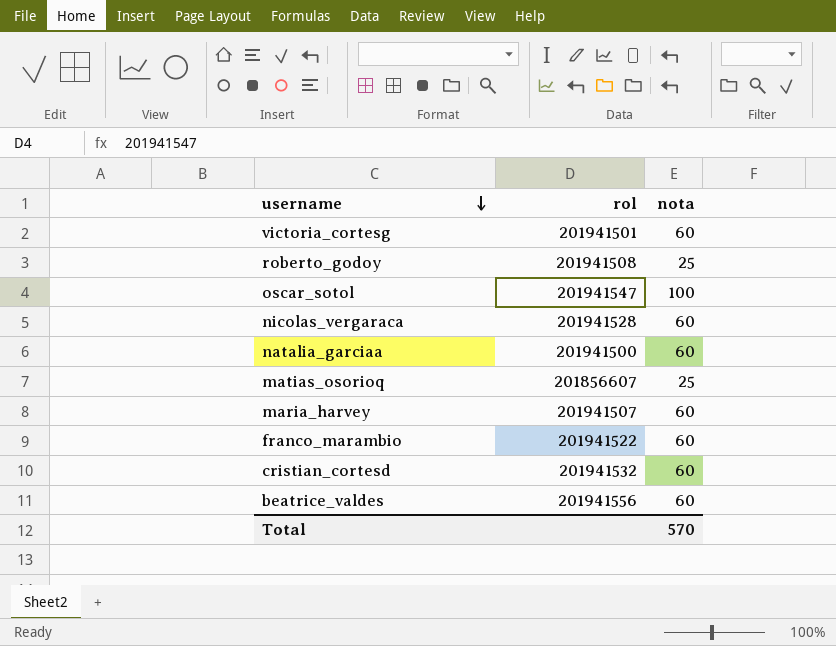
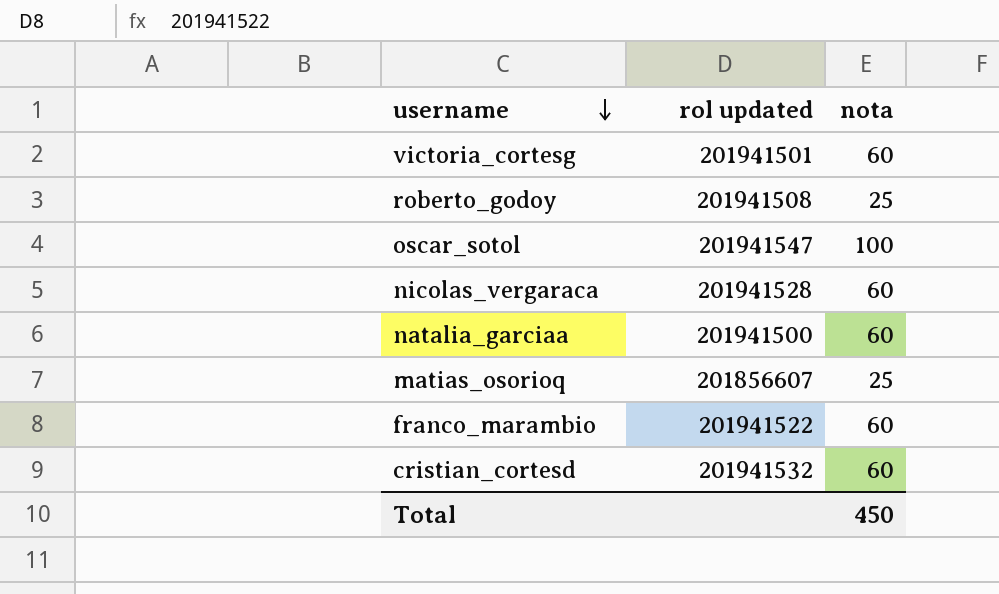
column name: rol -> rol updated
row maria_harvey: 201941507 | 60 -> none
row beatrice_valdes: 201941556 | 60 -> none
Total | nota: 570 -> 450

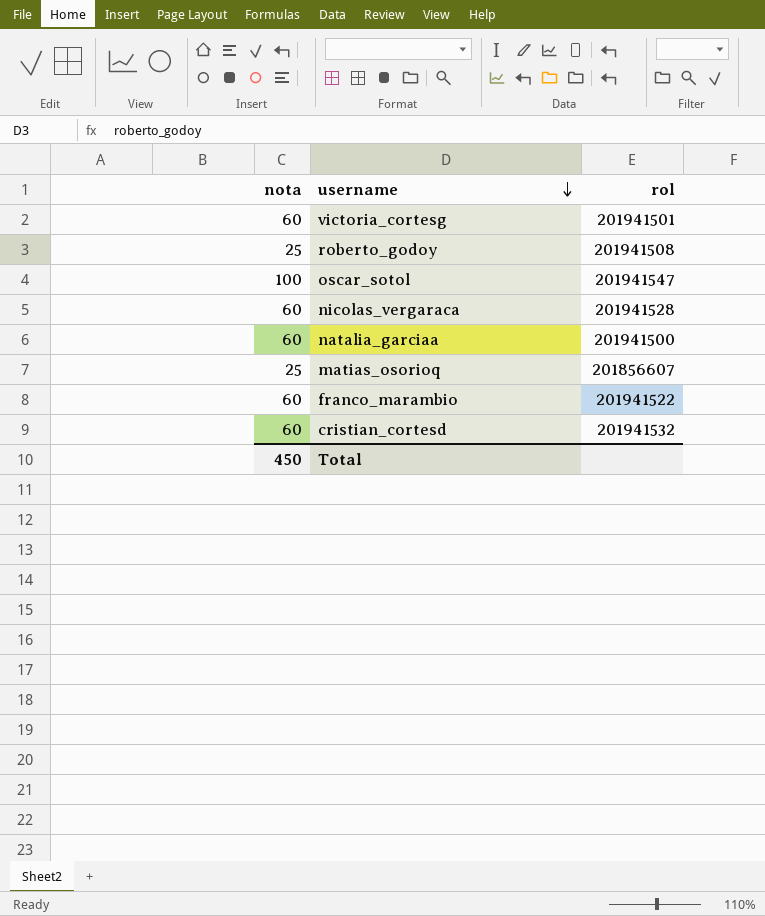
column nota | position: 3 -> 1
column name: rol updated -> rol

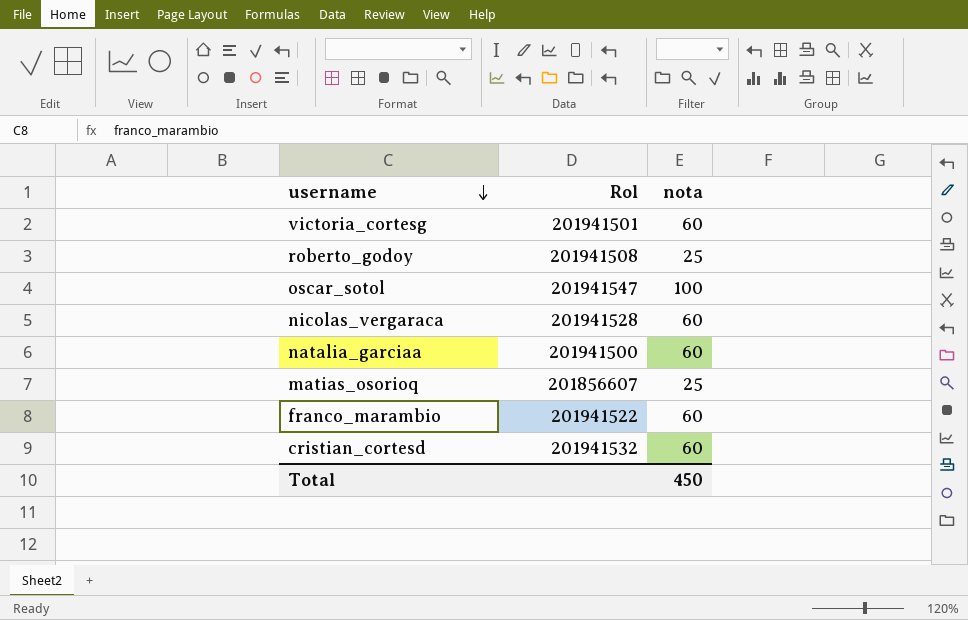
column name: rol -> Rol
column nota | position: 1 -> 3

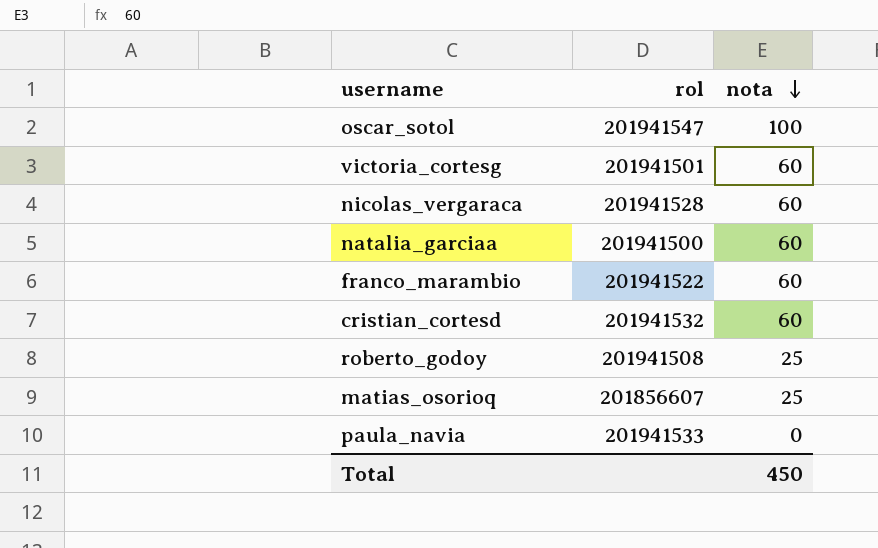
row order: username descending -> nota descending
column name: Rol -> rol
row paula_navia: none -> 201941533 | 0

